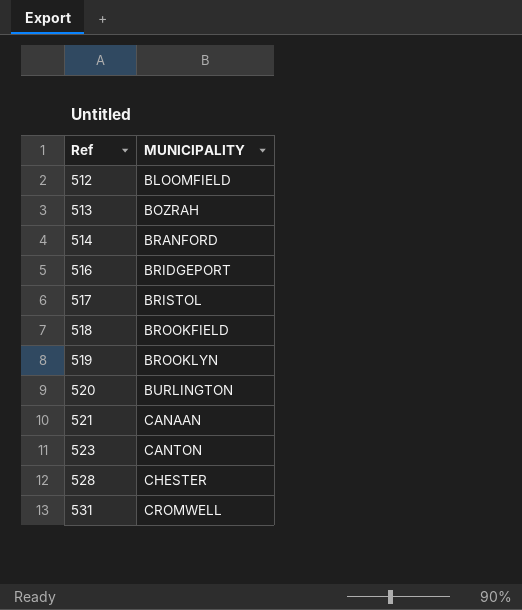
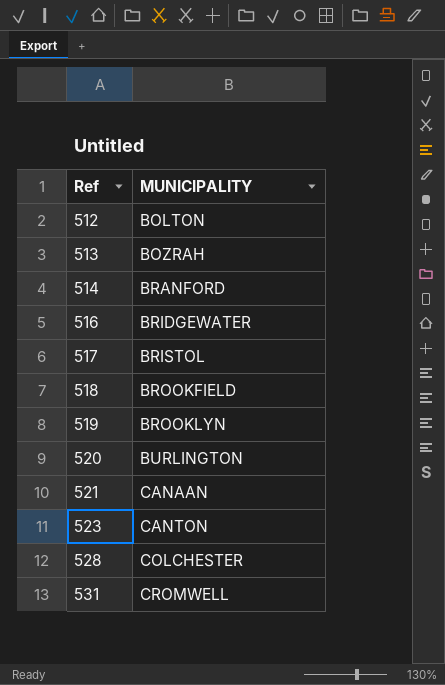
512 | MUNICIPALITY: BLOOMFIELD -> BOLTON
516 | MUNICIPALITY: BRIDGEPORT -> BRIDGEWATER
528 | MUNICIPALITY: CHESTER -> COLCHESTER

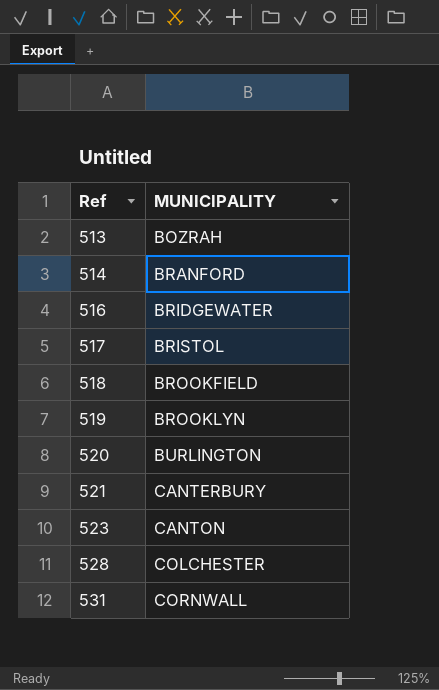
row 512: BOLTON -> none
521 | MUNICIPALITY: CANAAN -> CANTERBURY
531 | MUNICIPALITY: CROMWELL -> CORNWALL

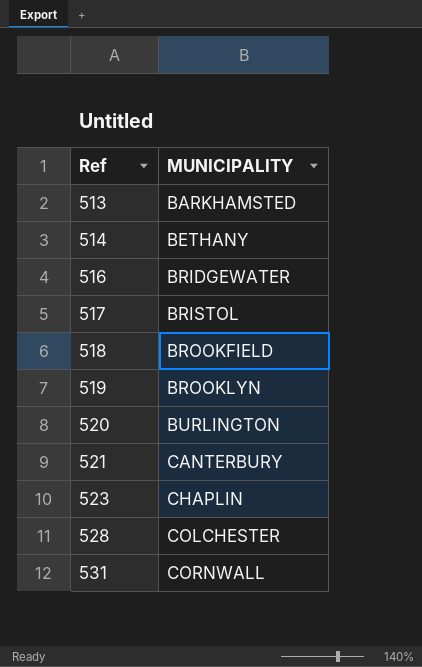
513 | MUNICIPALITY: BOZRAH -> BARKHAMSTED
514 | MUNICIPALITY: BRANFORD -> BETHANY
523 | MUNICIPALITY: CANTON -> CHAPLIN

